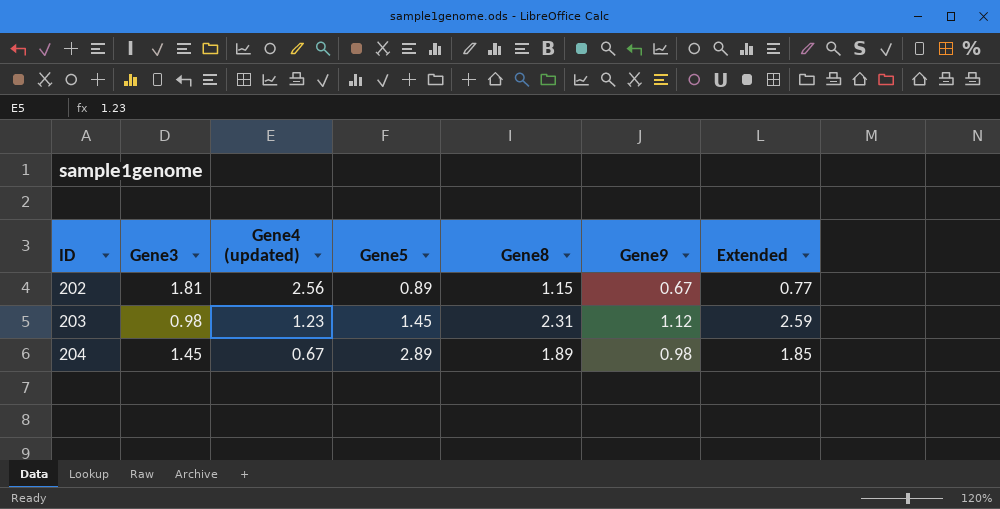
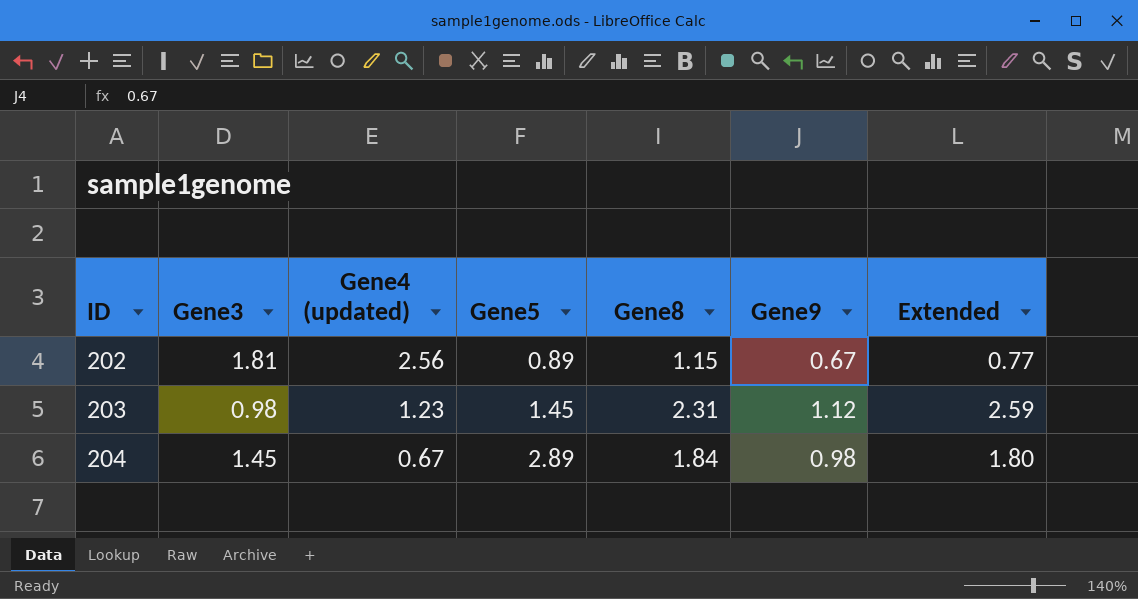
204 | Gene8: 1.89 -> 1.84
204 | Extended: 1.85 -> 1.80

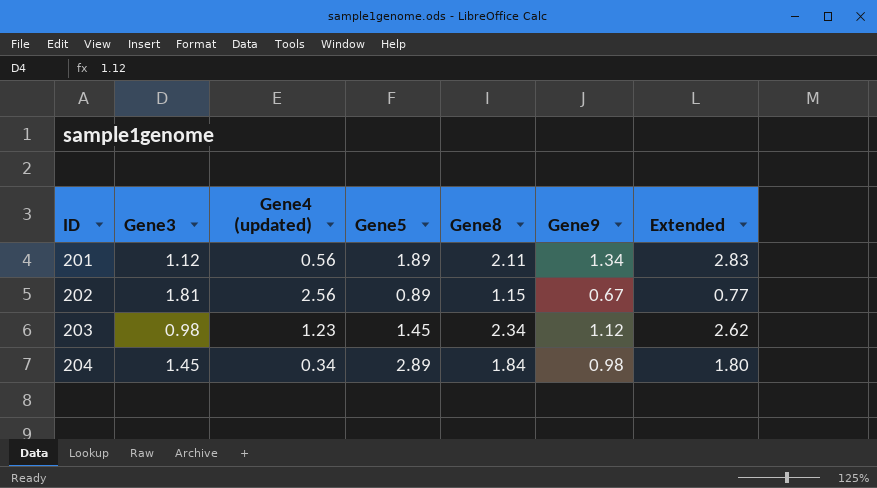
row 201: none -> 1.12 | 0.56 | 1.89 | 2.11 | 1.34 | 2.83
203 | Gene8: 2.31 -> 2.34
203 | Extended: 2.59 -> 2.62
204 | Gene4 (updated): 0.67 -> 0.34

